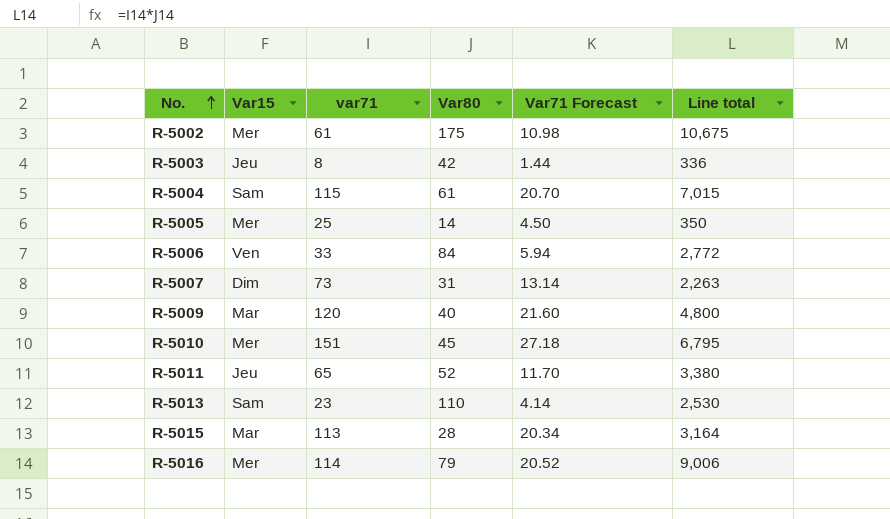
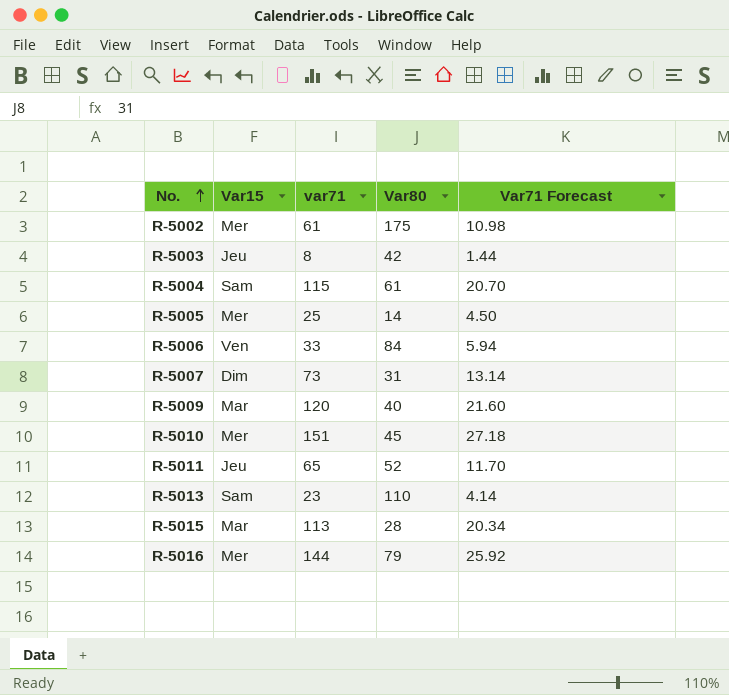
column Line total | formula: [var71] * [Var80] -> none
R-5016 | var71: 114 -> 144
R-5016 | Var71 Forecast: 20.52 -> 25.92

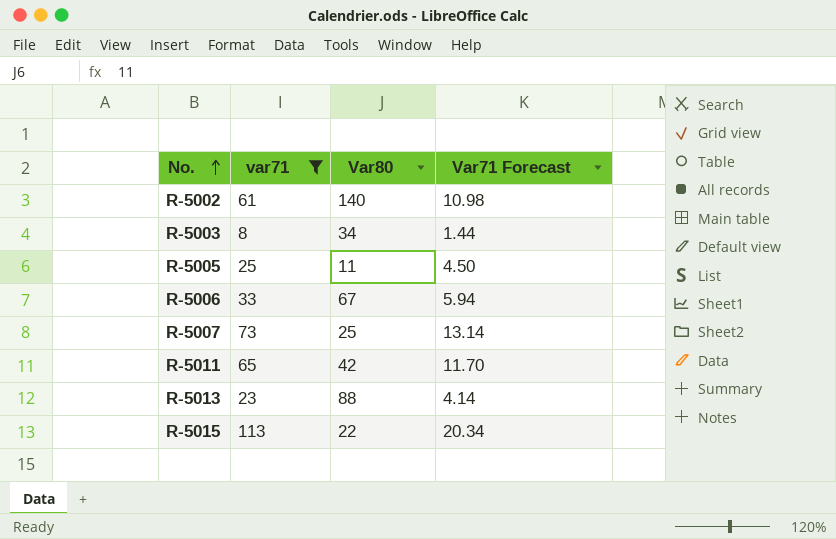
filter: none -> var71 <= 113
column Var15 | position: 2 -> none
R-5002 | Var80: 175 -> 140
R-5003 | Var80: 42 -> 34
R-5005 | Var80: 14 -> 11
R-5006 | Var80: 84 -> 67
R-5007 | Var80: 31 -> 25
R-5011 | Var80: 52 -> 42
R-5013 | Var80: 110 -> 88
R-5015 | Var80: 28 -> 22

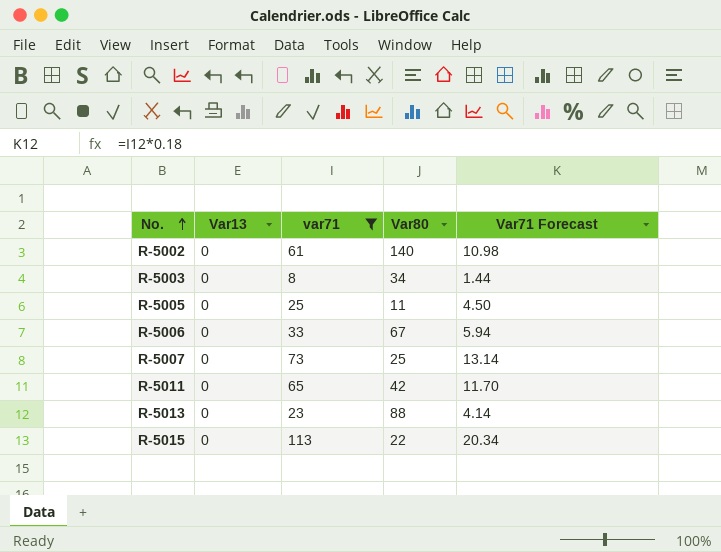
column Var13 | position: none -> 2

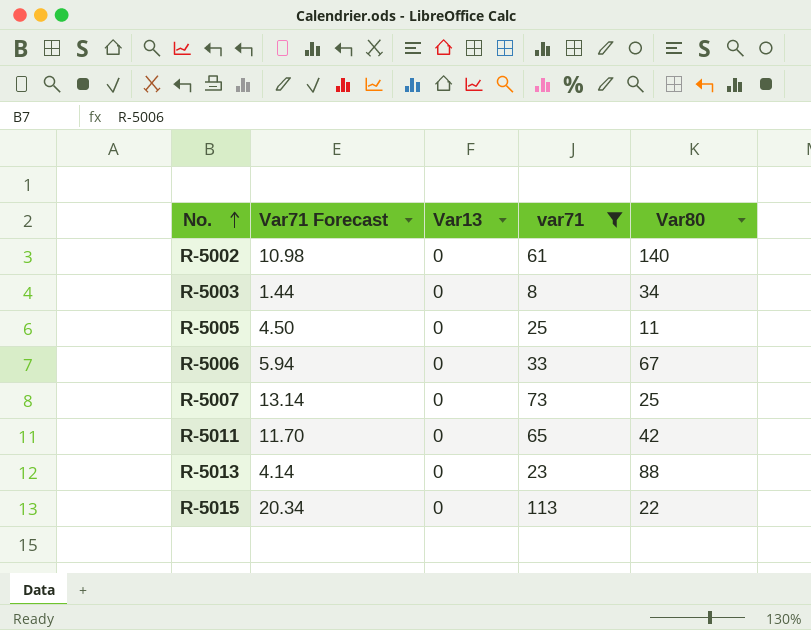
column Var71 Forecast | position: 5 -> 2

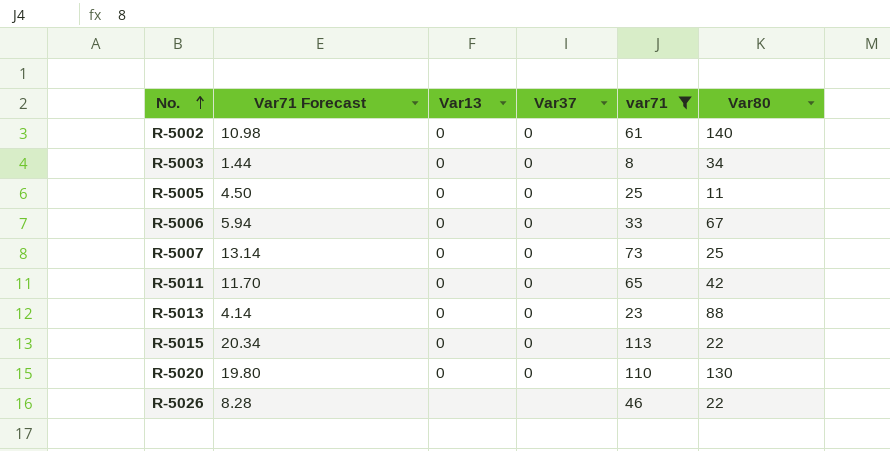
column Var37 | position: none -> 4
row R-5020: none -> 19.80 | 0 | 0 | 110 | 130
row R-5026: none -> 8.28 | none | none | 46 | 22

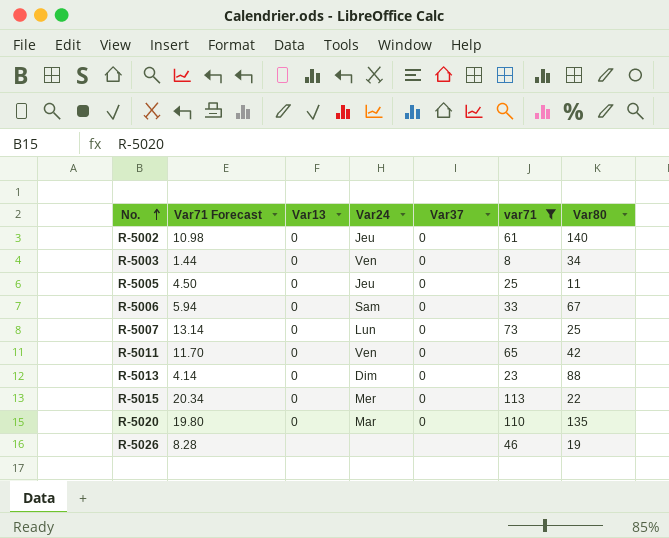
column Var24 | position: none -> 4
R-5020 | Var80: 130 -> 135
R-5026 | Var80: 22 -> 19

